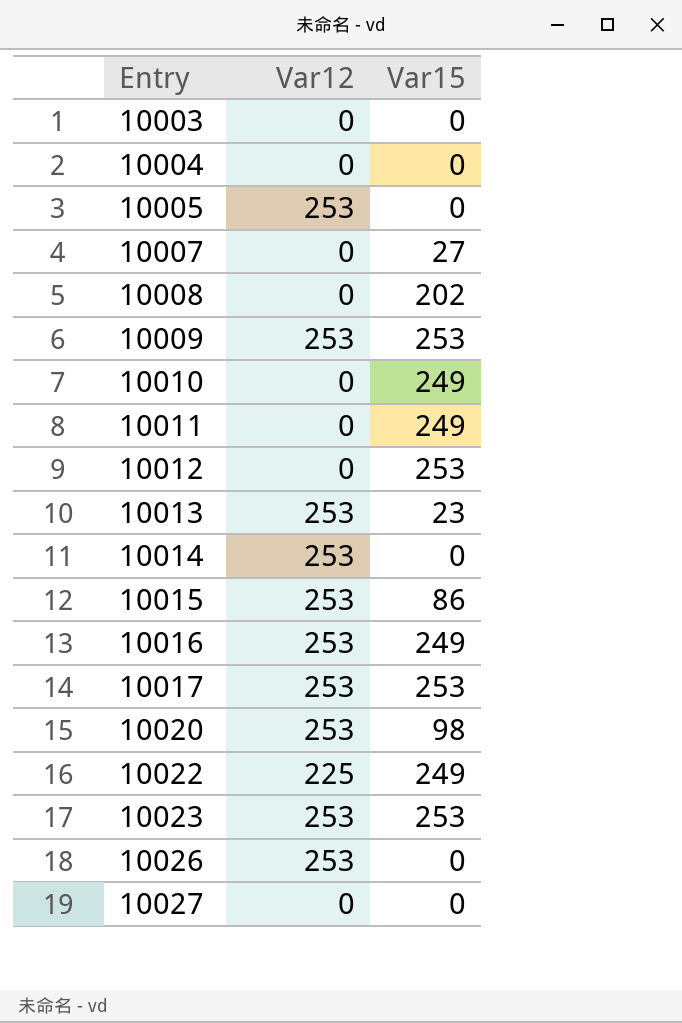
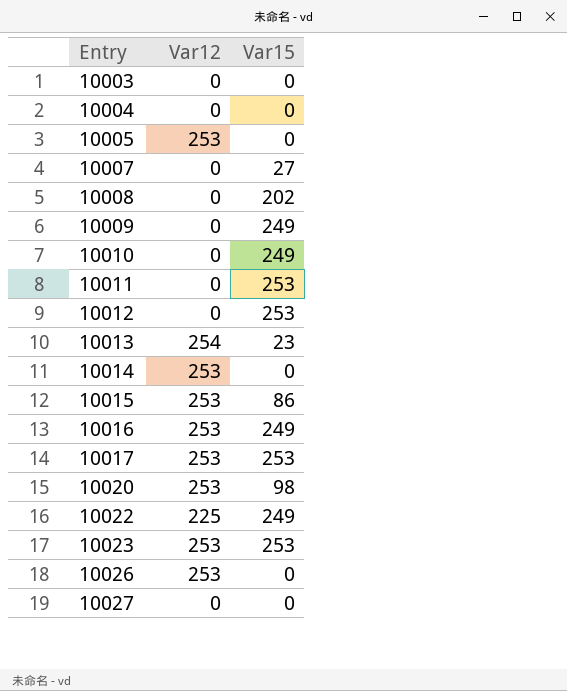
10009 | Var12: 253 -> 0
10009 | Var15: 253 -> 249
10011 | Var15: 249 -> 253
10013 | Var12: 253 -> 254

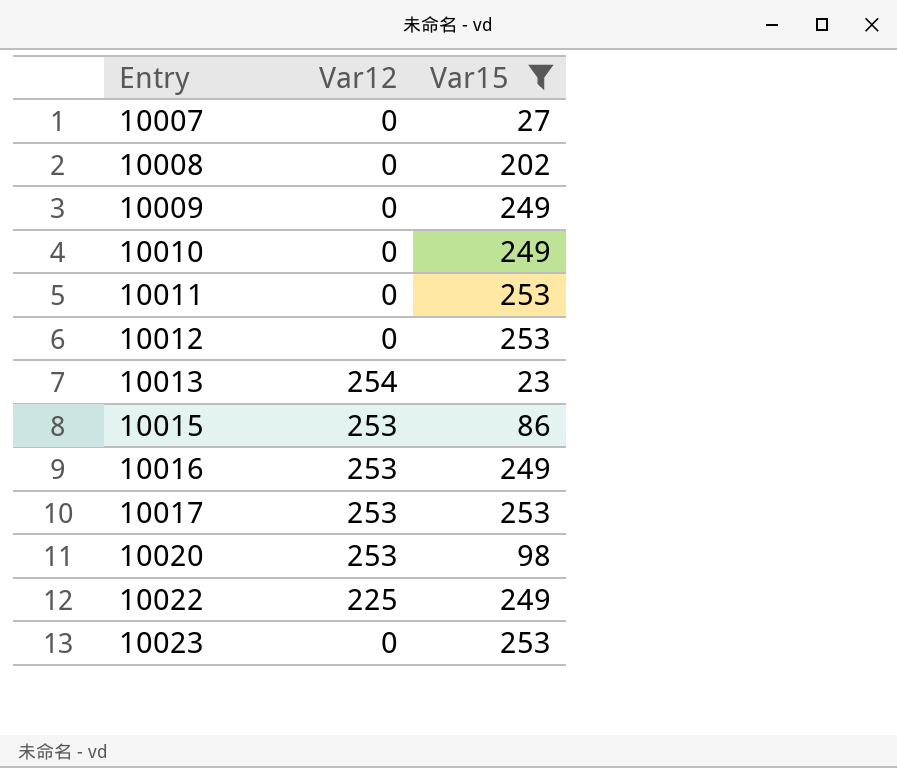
filter: none -> Var15 != 0
10023 | Var12: 253 -> 0

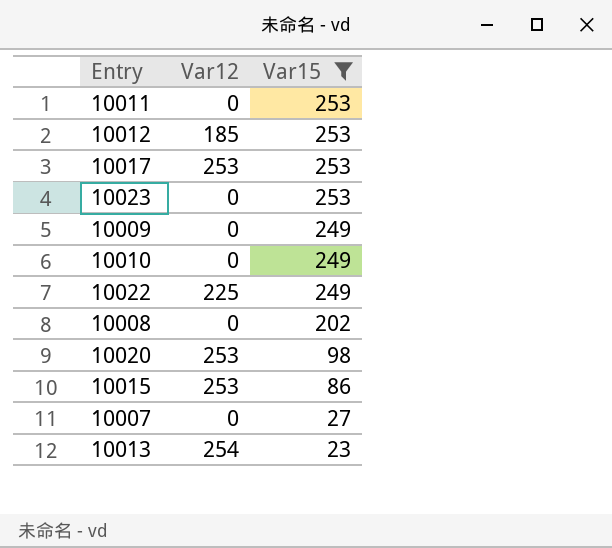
row order: Entry ascending -> Var15 descending
row 10016: 253 | 249 -> none
10012 | Var12: 0 -> 185

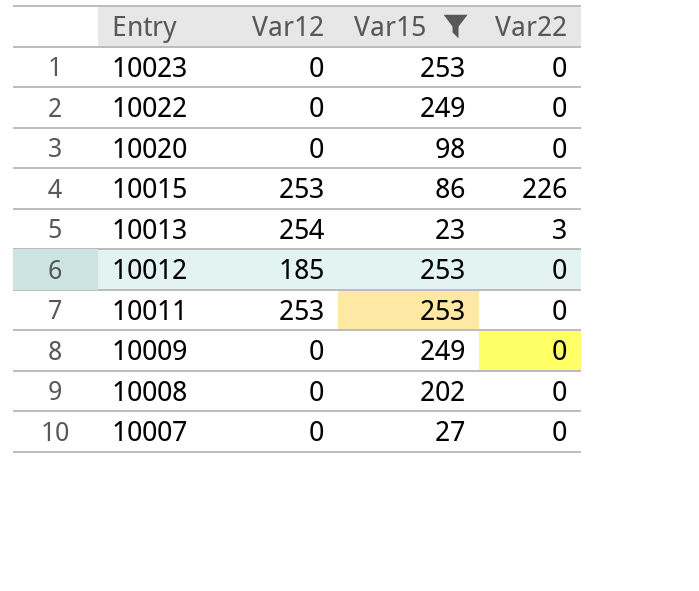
row order: Var15 descending -> Entry descending
column Var22 | position: none -> 4
row 10017: 253 | 253 -> none
row 10010: 0 | 249 -> none
10022 | Var12: 225 -> 0
10020 | Var12: 253 -> 0
10011 | Var12: 0 -> 253

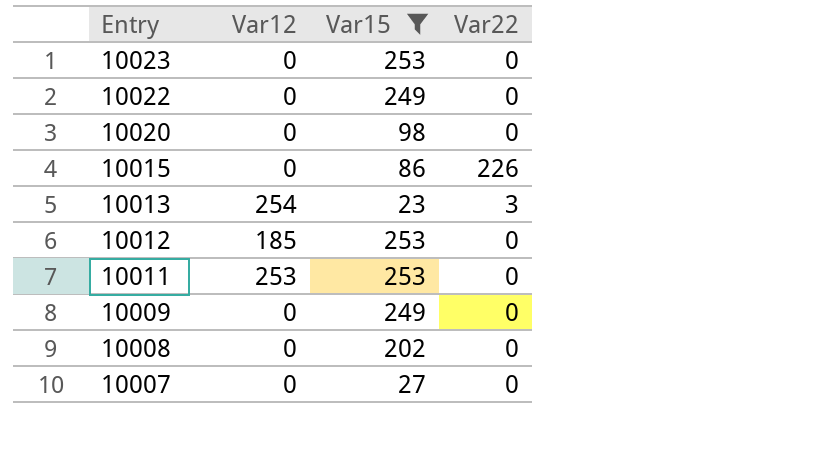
10015 | Var12: 253 -> 0

